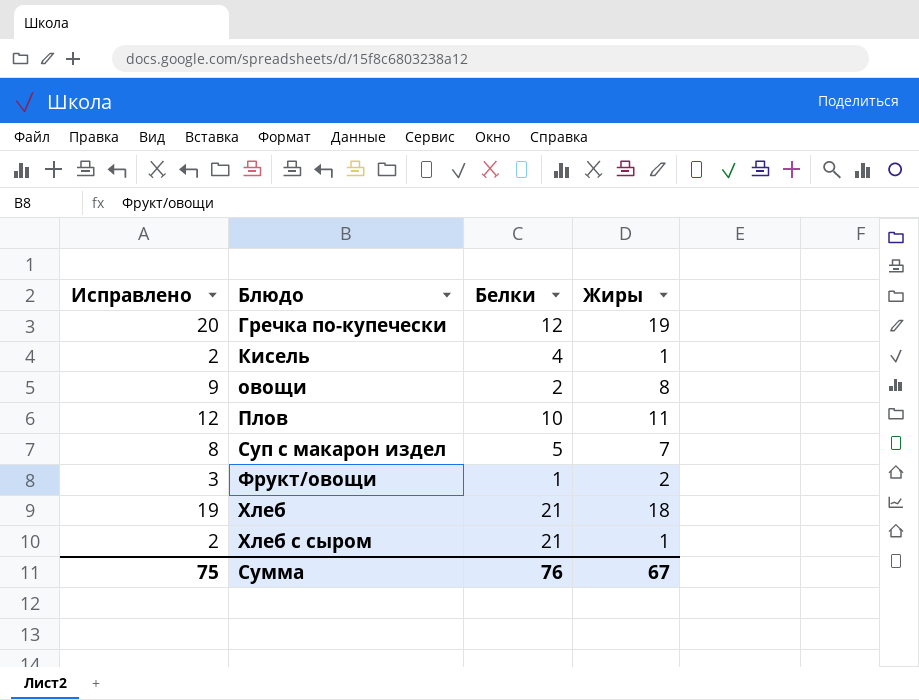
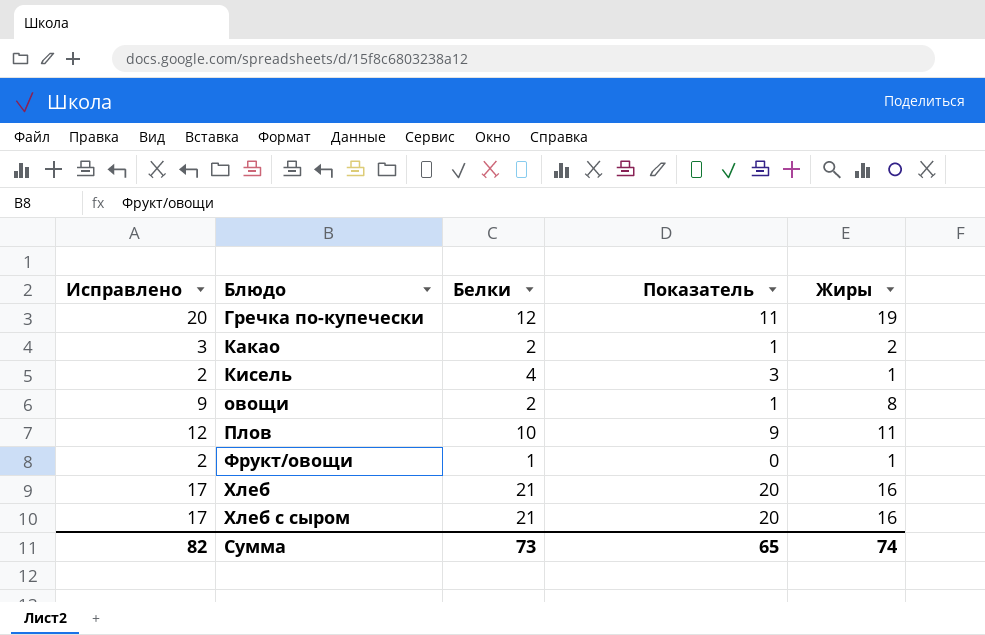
column Показатель | formula: none -> [Белки] - 1
row Суп с макарон издел: 8 | 5 | 7 -> none
row Какао: none -> 3 | 2 | 1 | 2
Фрукт/овощи | Исправлено: 3 -> 2
Фрукт/овощи | Жиры: 2 -> 1
Хлеб | Исправлено: 19 -> 17
Хлеб | Жиры: 18 -> 16
Хлеб с сыром | Исправлено: 2 -> 17
Хлеб с сыром | Жиры: 1 -> 16
Сумма | Исправлено: 75 -> 82
Сумма | Белки: 76 -> 73
Сумма | Жиры: 67 -> 74

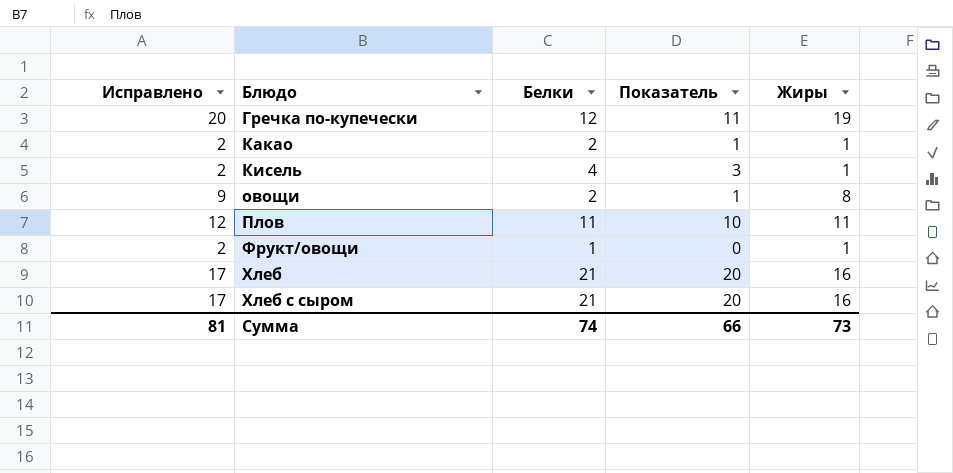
Какао | Исправлено: 3 -> 2
Какао | Жиры: 2 -> 1
Плов | Белки: 10 -> 11
Плов | Показатель: 9 -> 10
Сумма | Исправлено: 82 -> 81
Сумма | Белки: 73 -> 74
Сумма | Показатель: 65 -> 66
Сумма | Жиры: 74 -> 73

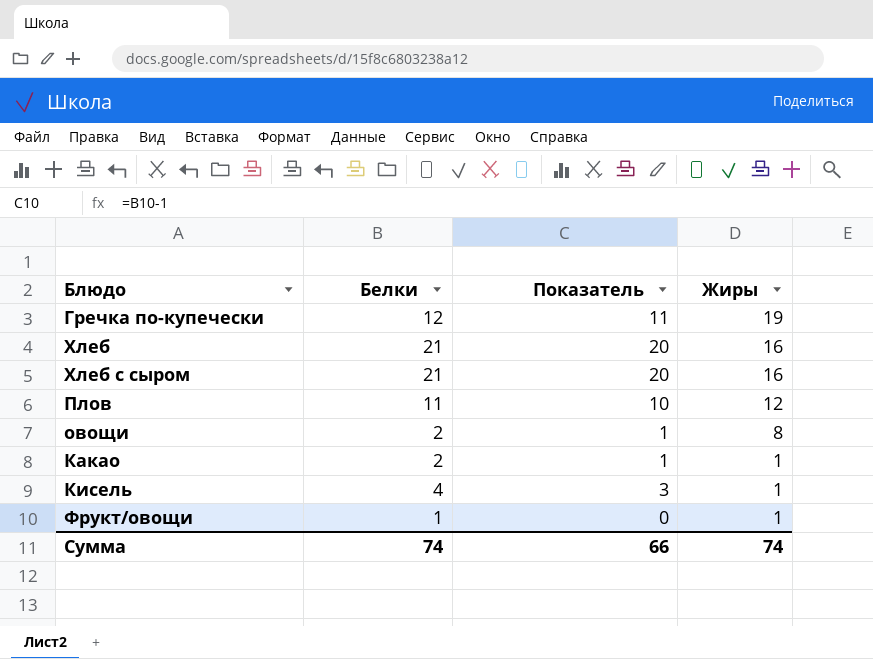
row order: Блюдо ascending -> Жиры descending
column Исправлено | formula: [Жиры] + 1 -> none
Плов | Жиры: 11 -> 12
Сумма | Жиры: 73 -> 74

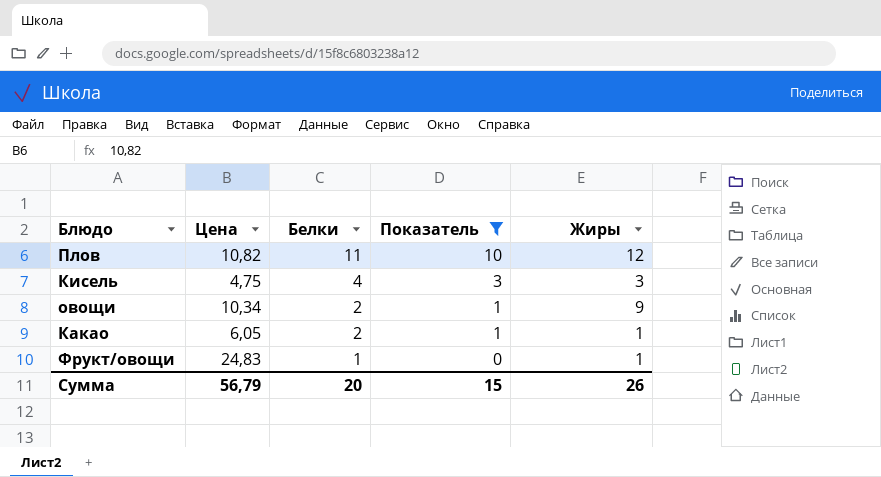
filter: none -> Показатель <= 10
row order: Жиры descending -> Белки descending
column Цена | position: none -> 2
Кисель | Жиры: 1 -> 3
овощи | Жиры: 8 -> 9
Сумма | Белки: 74 -> 20
Сумма | Показатель: 66 -> 15
Сумма | Жиры: 74 -> 26

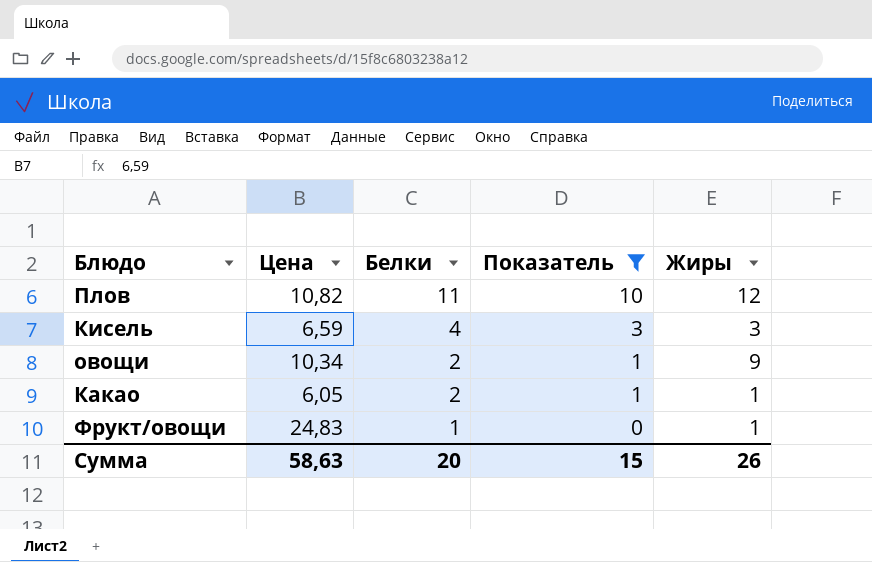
Кисель | Цена: 4,75 -> 6,59
Сумма | Цена: 56,79 -> 58,63

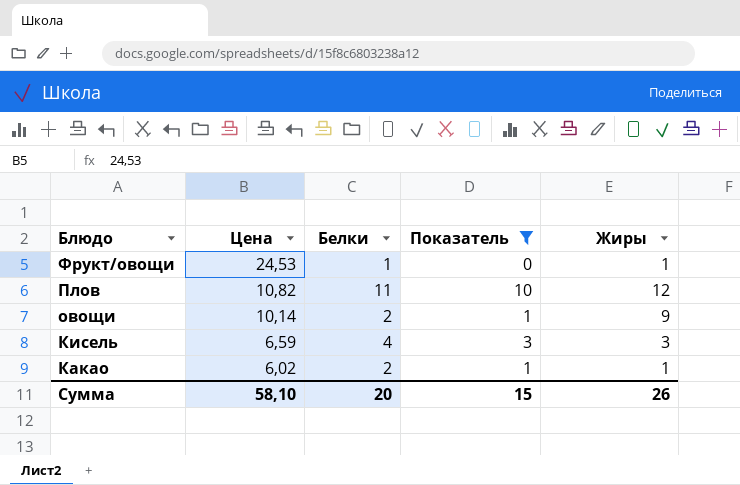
row order: Белки descending -> Блюдо descending
Фрукт/овощи | Цена: 24,83 -> 24,53
овощи | Цена: 10,34 -> 10,14
Какао | Цена: 6,05 -> 6,02
Сумма | Цена: 58,63 -> 58,10

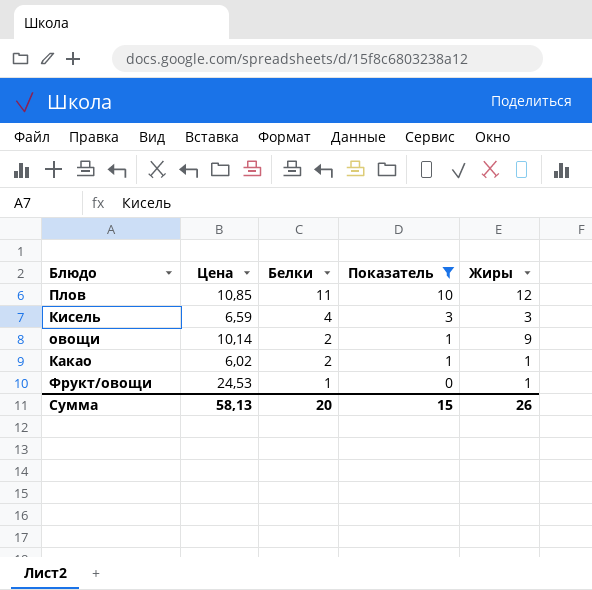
row order: Блюдо descending -> Белки descending
Плов | Цена: 10,82 -> 10,85
Сумма | Цена: 58,10 -> 58,13

